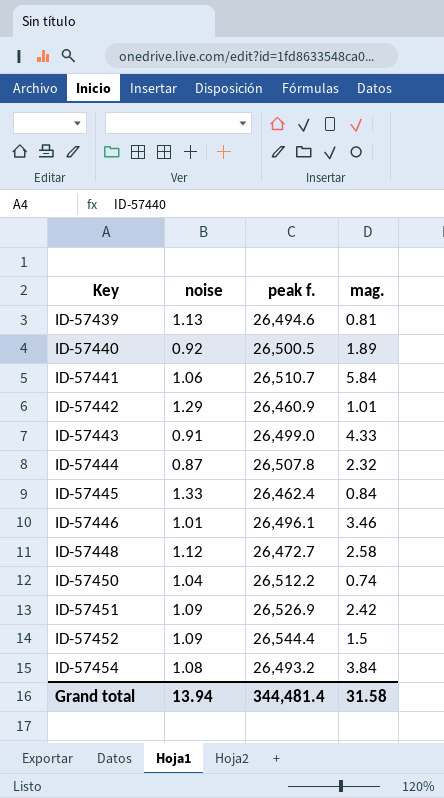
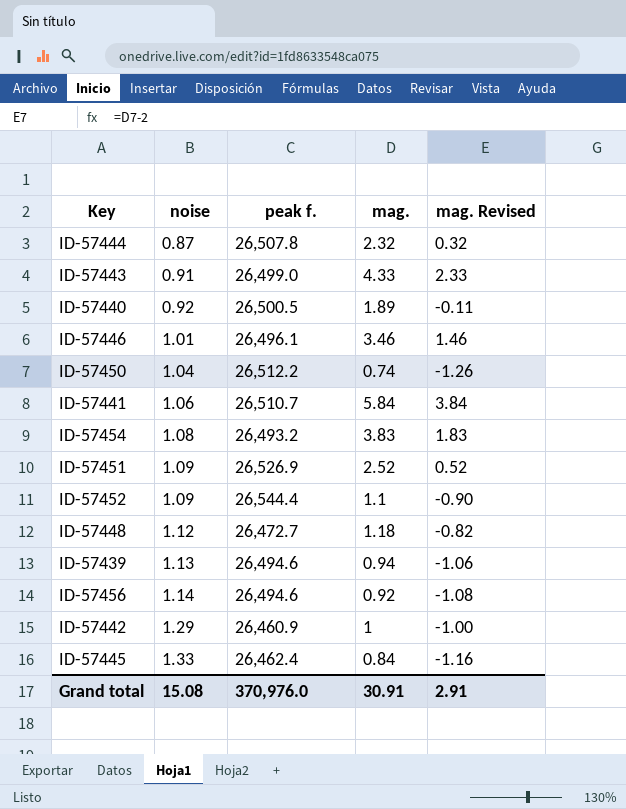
row order: Key ascending -> noise ascending
column mag. Revised | formula: none -> [mag.] - 2
ID-57454 | mag.: 3.84 -> 3.83
ID-57451 | mag.: 2.42 -> 2.52
ID-57452 | mag.: 1.5 -> 1.1
ID-57448 | mag.: 2.58 -> 1.18
ID-57439 | mag.: 0.81 -> 0.94
row ID-57456: none -> 1.14 | 26,494.6 | 0.92 | -1.08
ID-57442 | mag.: 1.01 -> 1
Grand total | noise: 13.94 -> 15.08
Grand total | peak f.: 344,481.4 -> 370,976.0
Grand total | mag.: 31.58 -> 30.91

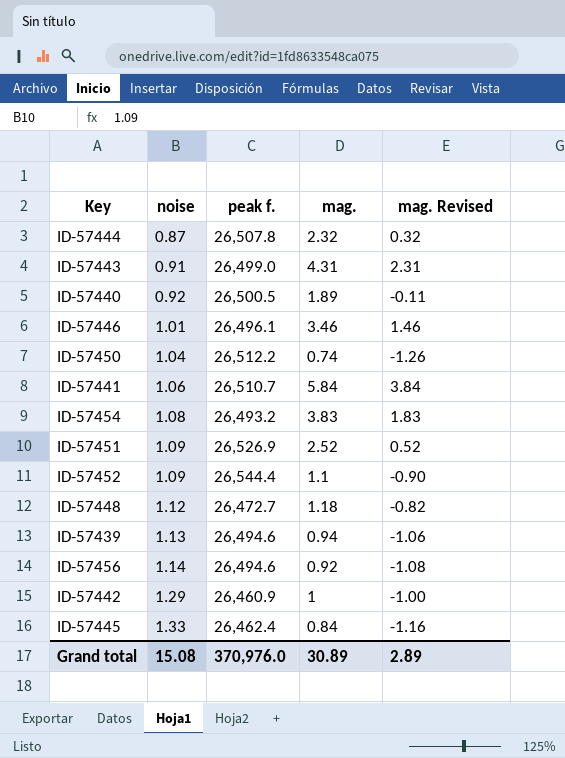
ID-57443 | mag.: 4.33 -> 4.31
ID-57443 | mag. Revised: 2.33 -> 2.31
Grand total | mag.: 30.91 -> 30.89
Grand total | mag. Revised: 2.91 -> 2.89

